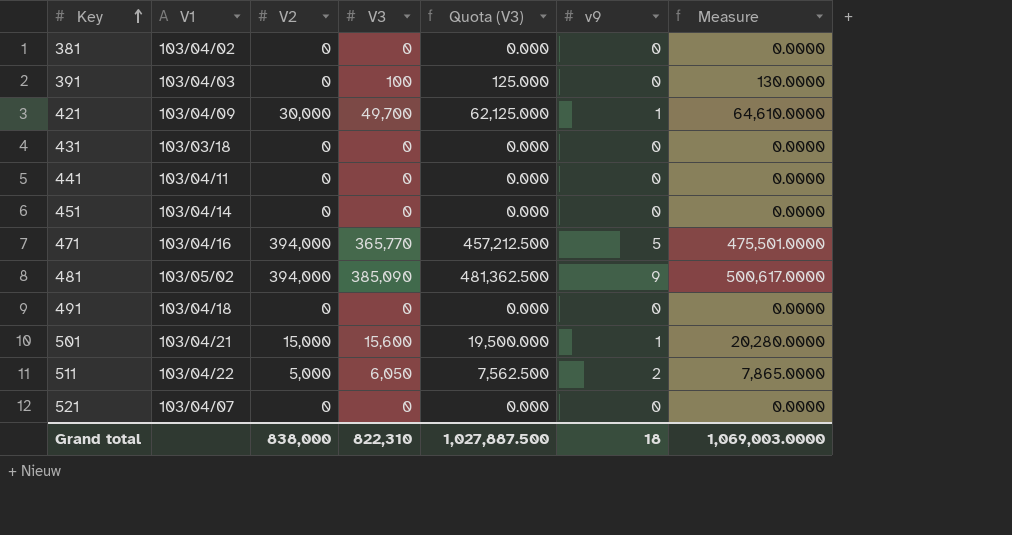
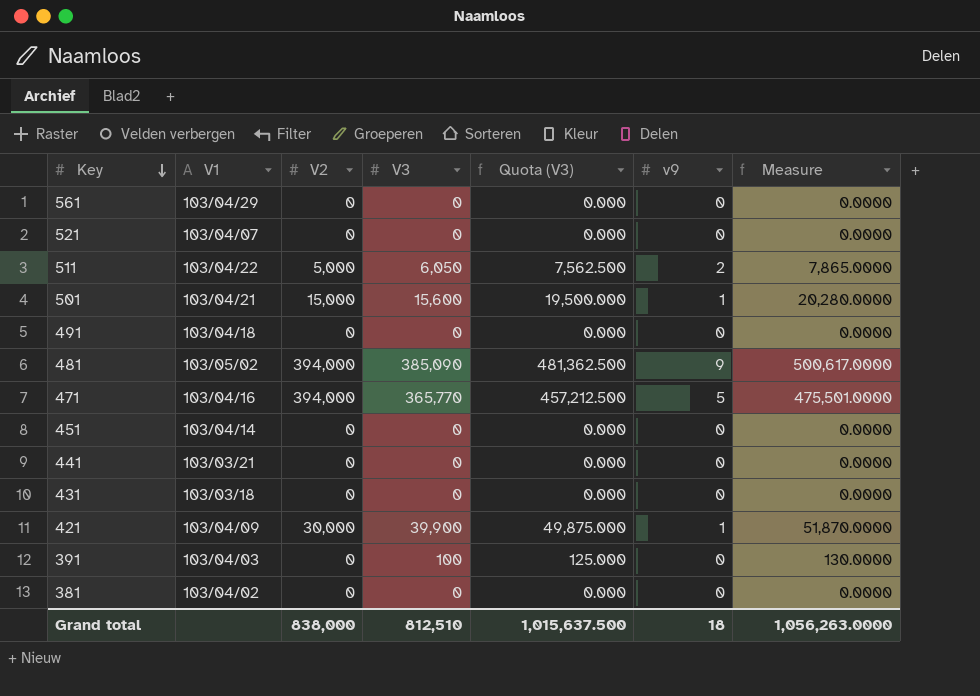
row order: Key ascending -> Key descending
row 561: none -> 103/04/29 | 0 | 0 | 0.000 | 0 | 0.0000
441 | V1: 103/04/11 -> 103/03/21
421 | V3: 49,700 -> 39,900
421 | Quota (V3): 62,125.000 -> 49,875.000
421 | Measure: 64,610.0000 -> 51,870.0000
Grand total | V3: 822,310 -> 812,510
Grand total | Quota (V3): 1,027,887.500 -> 1,015,637.500
Grand total | Measure: 1,069,003.0000 -> 1,056,263.0000

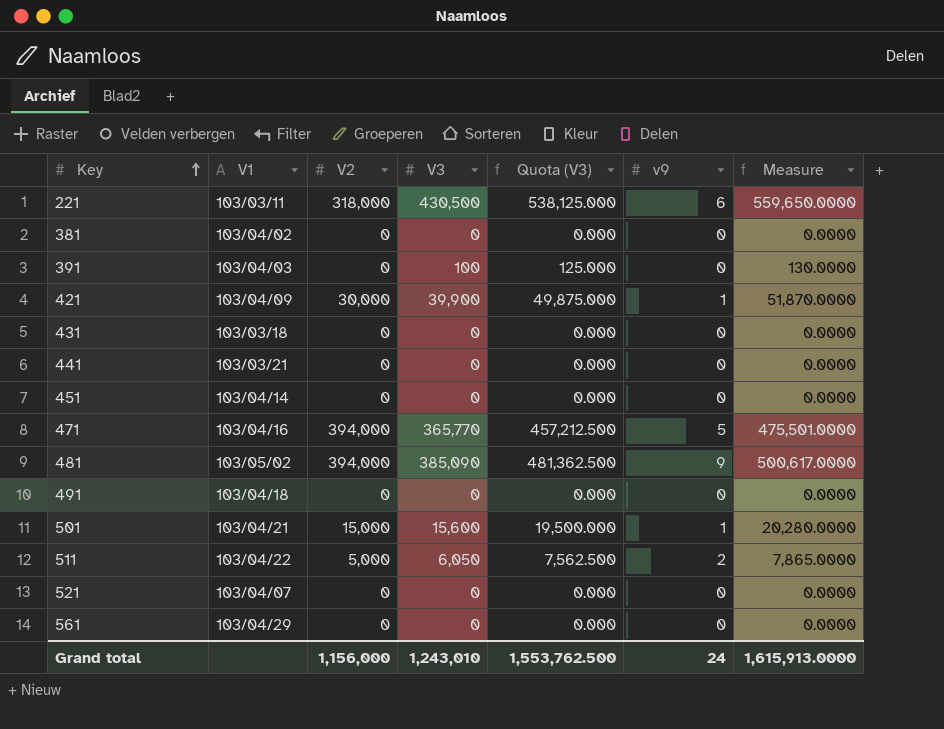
row order: Key descending -> Key ascending
row 221: none -> 103/03/11 | 318,000 | 430,500 | 538,125.000 | 6 | 559,650.0000
Grand total | V2: 838,000 -> 1,156,000
Grand total | V3: 812,510 -> 1,243,010
Grand total | Quota (V3): 1,015,637.500 -> 1,553,762.500
Grand total | v9: 18 -> 24
Grand total | Measure: 1,056,263.0000 -> 1,615,913.0000

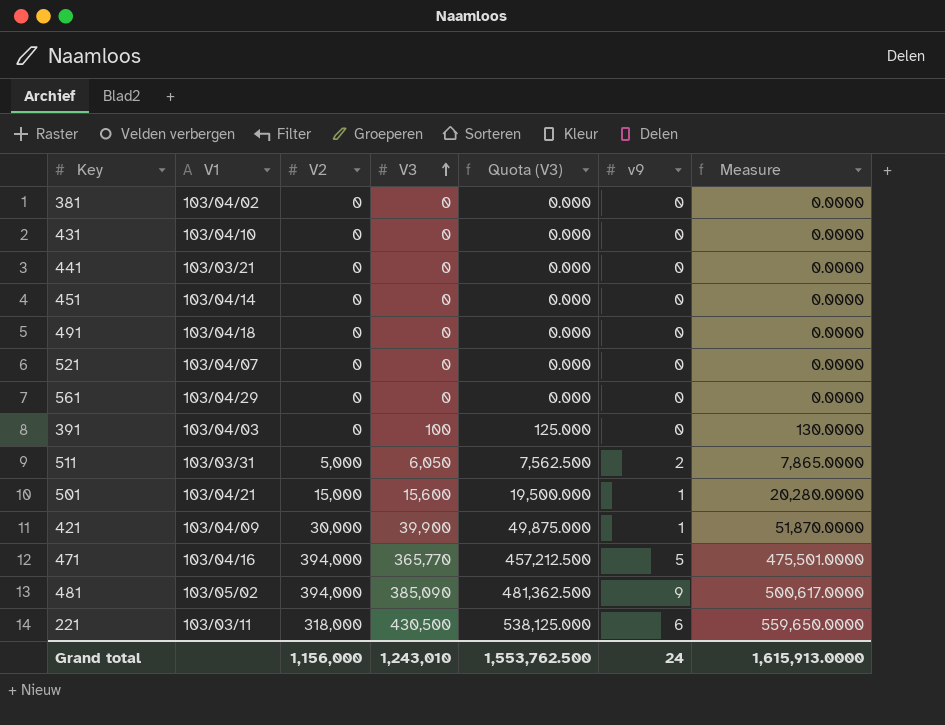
row order: Key ascending -> V3 ascending
431 | V1: 103/03/18 -> 103/04/10
511 | V1: 103/04/22 -> 103/03/31

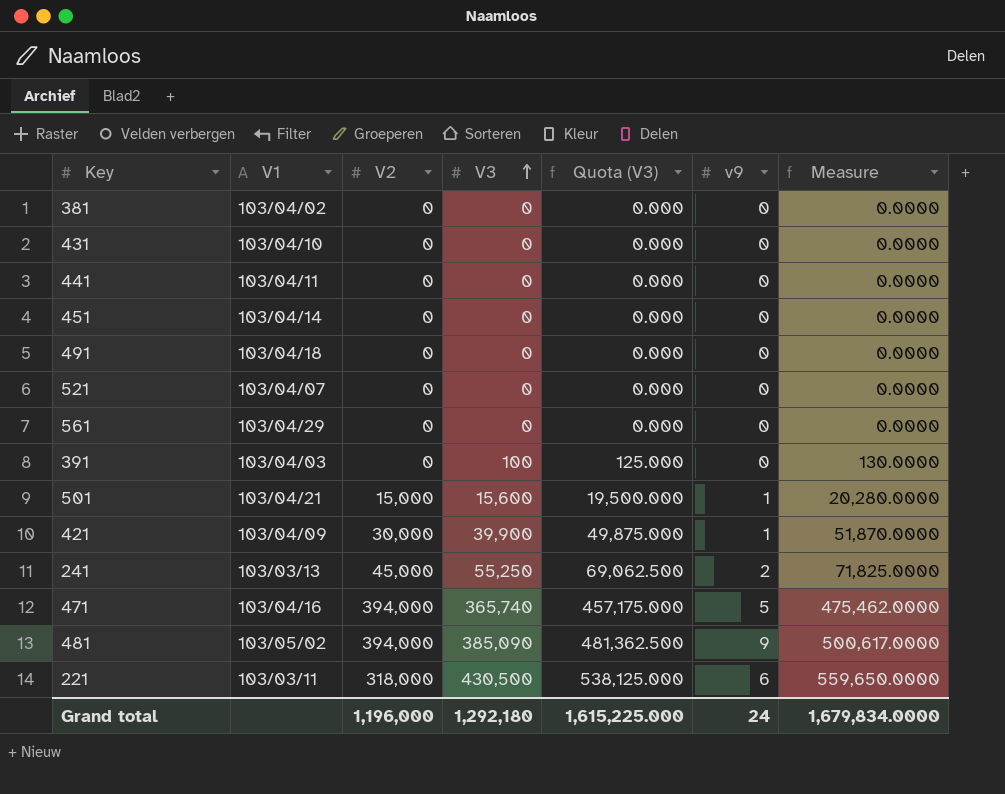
row 511: 103/03/31 | 5,000 | 6,050 | 7,562.500 | 2 | 7,865.0000 -> none
441 | V1: 103/03/21 -> 103/04/11
row 241: none -> 103/03/13 | 45,000 | 55,250 | 69,062.500 | 2 | 71,825.0000
471 | V3: 365,770 -> 365,740
471 | Quota (V3): 457,212.500 -> 457,175.000
471 | Measure: 475,501.0000 -> 475,462.0000
Grand total | V2: 1,156,000 -> 1,196,000
Grand total | V3: 1,243,010 -> 1,292,180
Grand total | Quota (V3): 1,553,762.500 -> 1,615,225.000
Grand total | Measure: 1,615,913.0000 -> 1,679,834.0000

